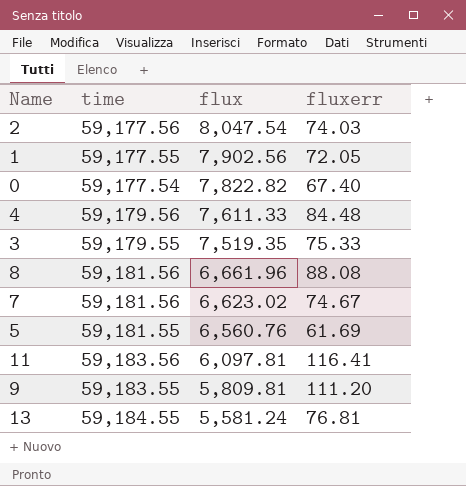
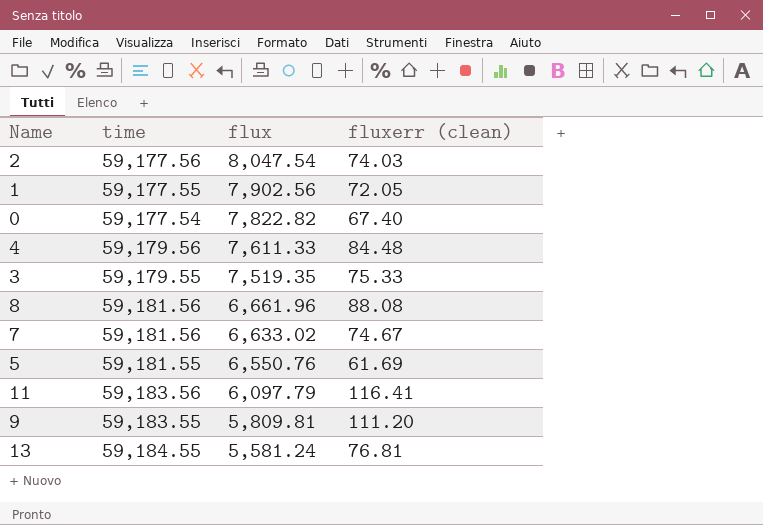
column name: fluxerr -> fluxerr (clean)
7 | flux: 6,623.02 -> 6,633.02
5 | flux: 6,560.76 -> 6,550.76
11 | flux: 6,097.81 -> 6,097.79

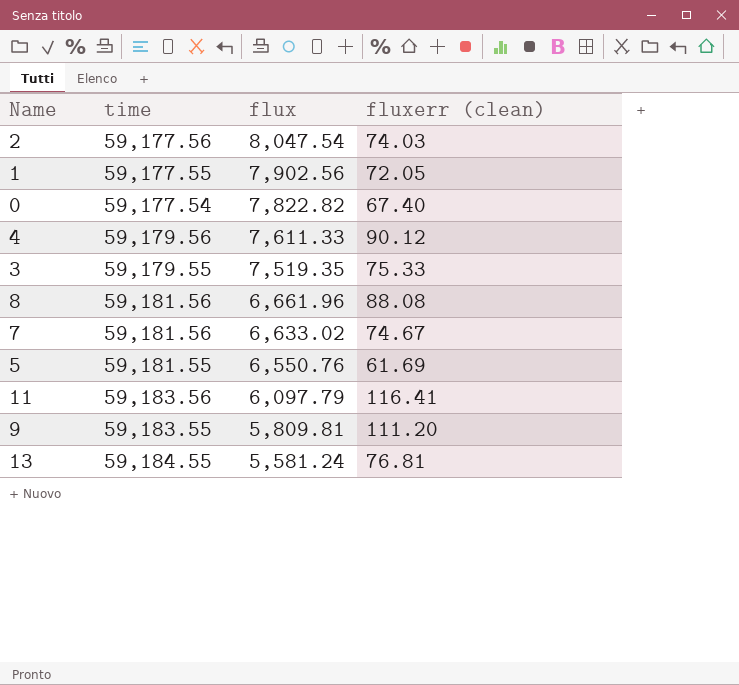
4 | fluxerr (clean): 84.48 -> 90.12

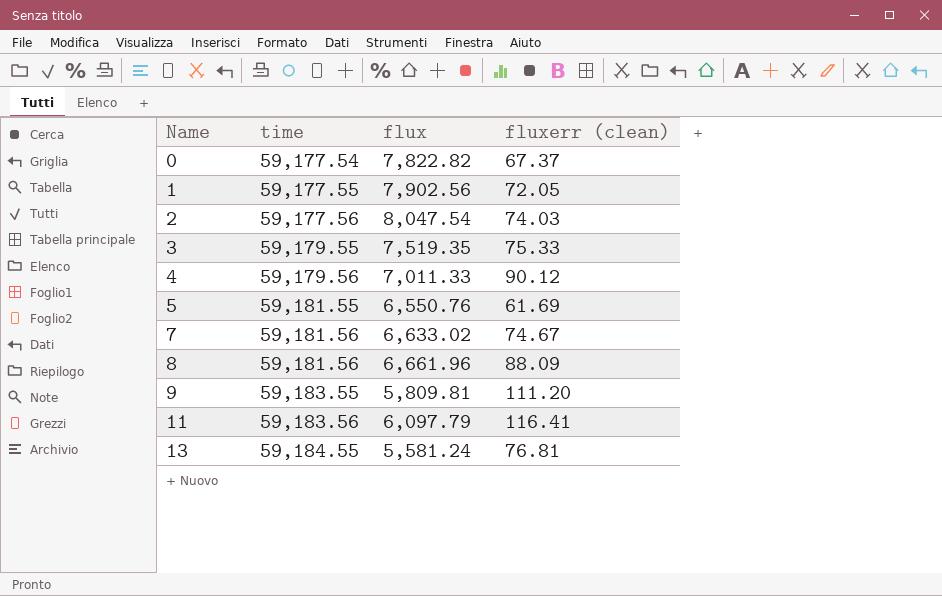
row order: flux descending -> Name ascending
0 | fluxerr (clean): 67.40 -> 67.37
4 | flux: 7,611.33 -> 7,011.33
8 | fluxerr (clean): 88.08 -> 88.09

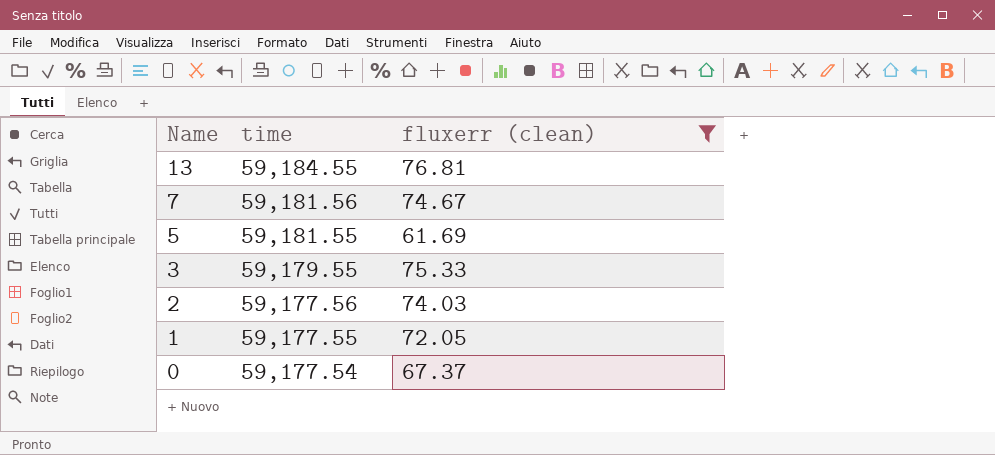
filter: none -> fluxerr (clean) <= 76.81
row order: Name ascending -> Name descending
column flux | position: 3 -> none

